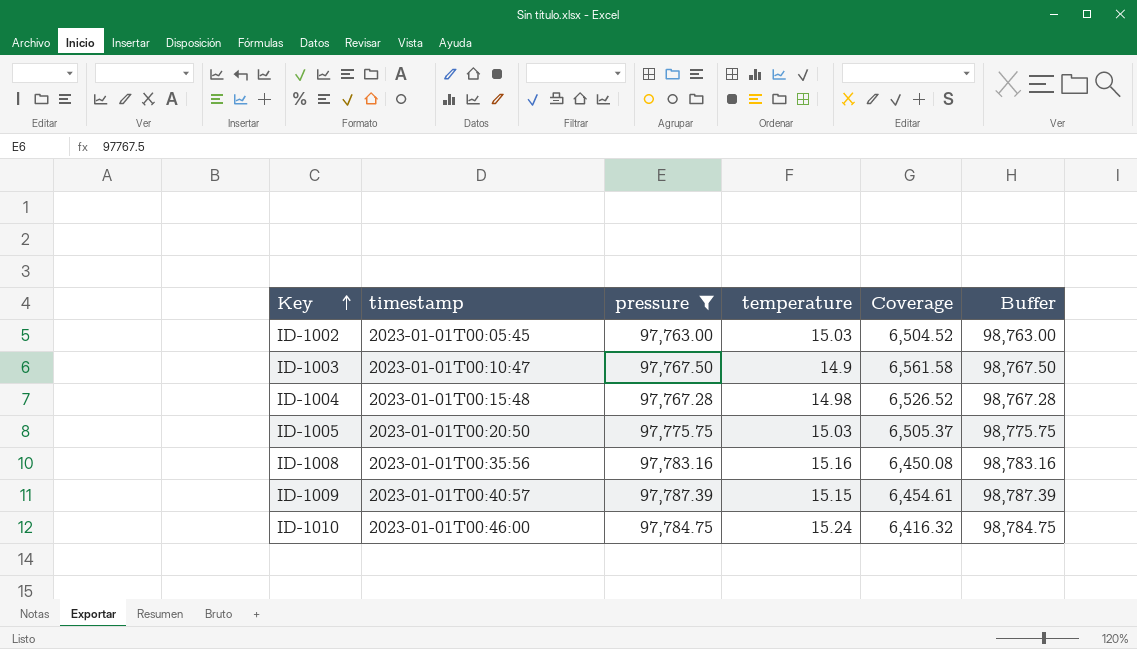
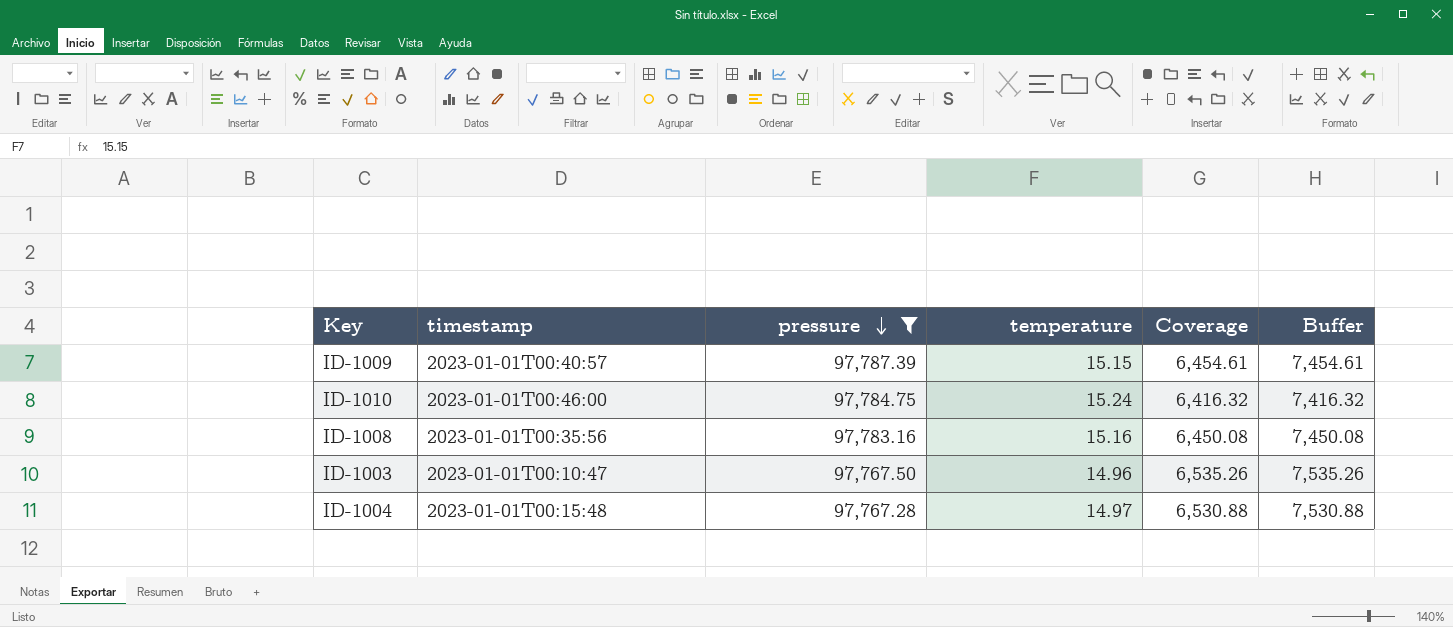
row order: Key ascending -> pressure descending
column Buffer | formula: [pressure] + 1000 -> [Coverage] + 1000
row ID-1002: 2023-01-01T00:05:45 | 97,763.00 | 15.03 | 6,504.52 | 98,763.00 -> none
row ID-1005: 2023-01-01T00:20:50 | 97,775.75 | 15.03 | 6,505.37 | 98,775.75 -> none
ID-1003 | temperature: 14.9 -> 14.96
ID-1003 | Coverage: 6,561.58 -> 6,535.26
ID-1004 | temperature: 14.98 -> 14.97
ID-1004 | Coverage: 6,526.52 -> 6,530.88

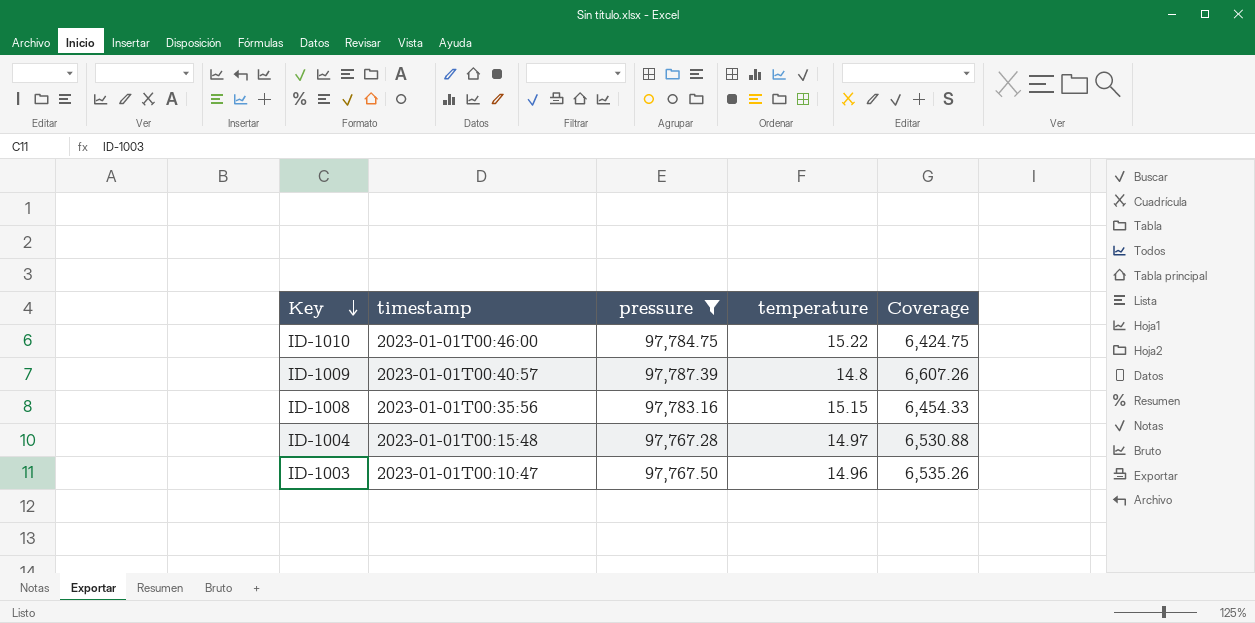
row order: pressure descending -> Key descending
column Buffer | formula: [Coverage] + 1000 -> none
ID-1010 | temperature: 15.24 -> 15.22
ID-1010 | Coverage: 6,416.32 -> 6,424.75
ID-1009 | temperature: 15.15 -> 14.8
ID-1009 | Coverage: 6,454.61 -> 6,607.26
ID-1008 | temperature: 15.16 -> 15.15
ID-1008 | Coverage: 6,450.08 -> 6,454.33

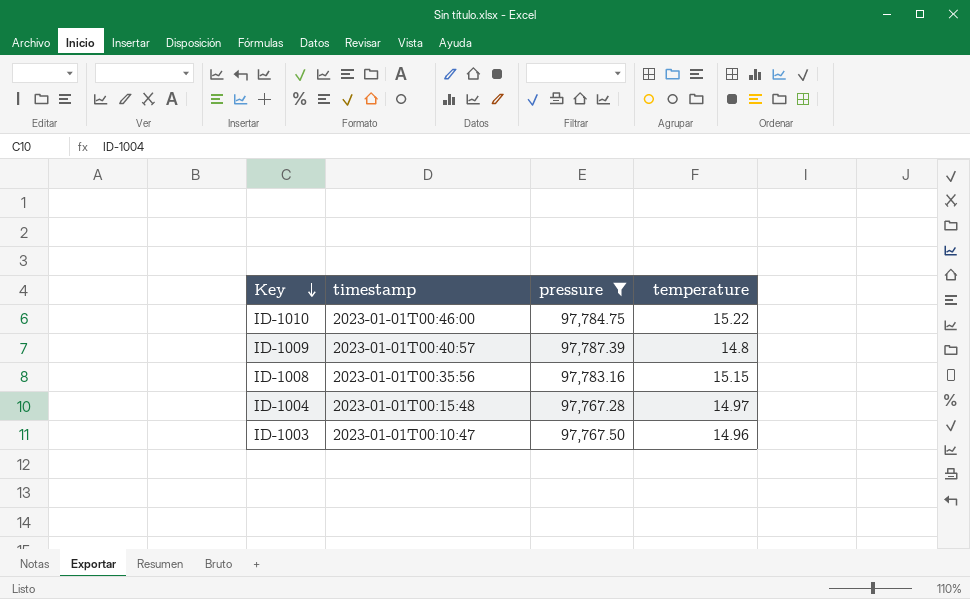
column Coverage | formula: [pressure] / [temperature] -> none

